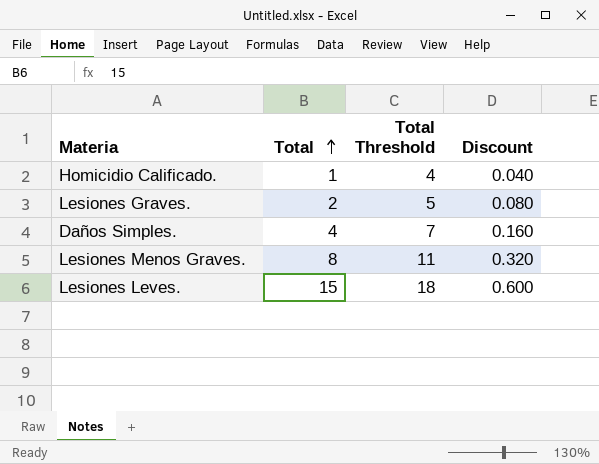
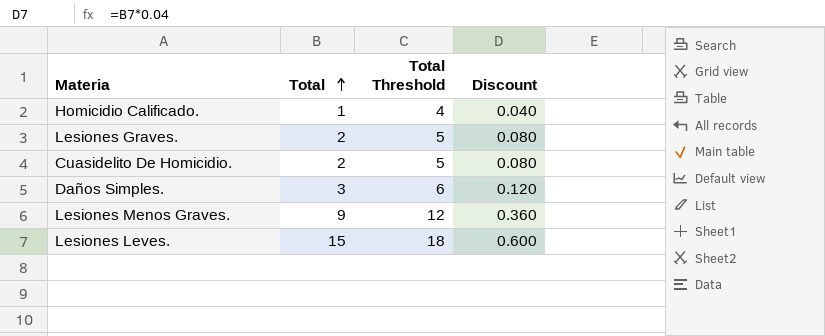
row Cuasidelito De Homicidio.: none -> 2 | 5 | 0.080
Daños Simples. | Total: 4 -> 3
Daños Simples. | Total Threshold: 7 -> 6
Daños Simples. | Discount: 0.160 -> 0.120
Lesiones Menos Graves. | Total: 8 -> 9
Lesiones Menos Graves. | Total Threshold: 11 -> 12
Lesiones Menos Graves. | Discount: 0.320 -> 0.360

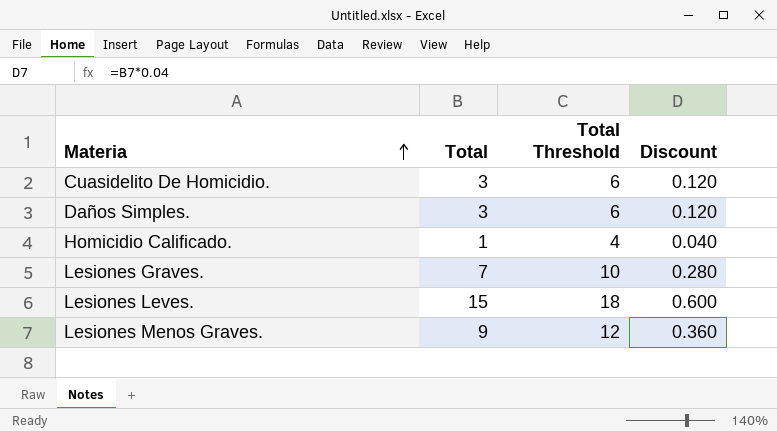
row order: Total ascending -> Materia ascending
Cuasidelito De Homicidio. | Total: 2 -> 3
Cuasidelito De Homicidio. | Total Threshold: 5 -> 6
Cuasidelito De Homicidio. | Discount: 0.080 -> 0.120
Lesiones Graves. | Total: 2 -> 7
Lesiones Graves. | Total Threshold: 5 -> 10
Lesiones Graves. | Discount: 0.080 -> 0.280

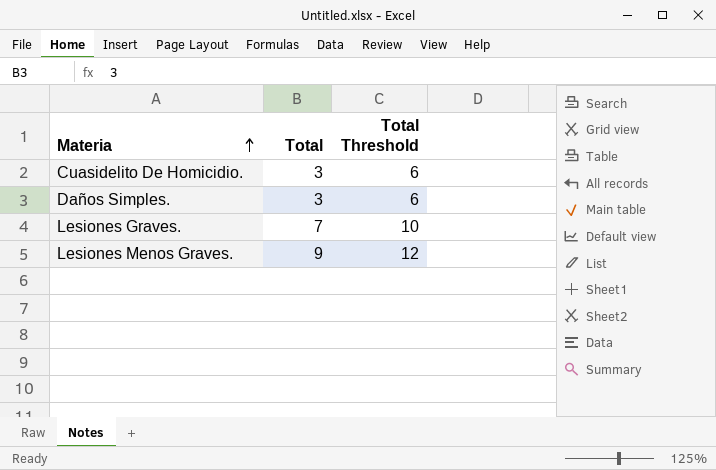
column Discount | formula: [Total] * 0.04 -> none
row Homicidio Calificado.: 1 | 4 | 0.040 -> none
row Lesiones Leves.: 15 | 18 | 0.600 -> none

